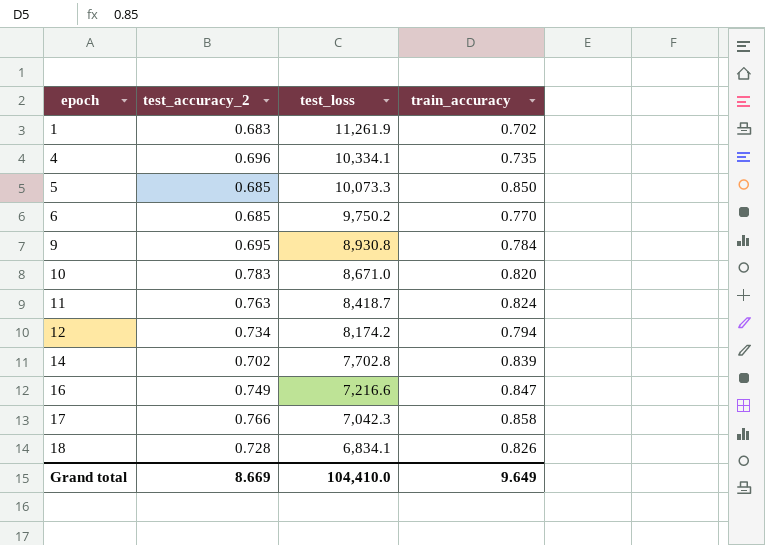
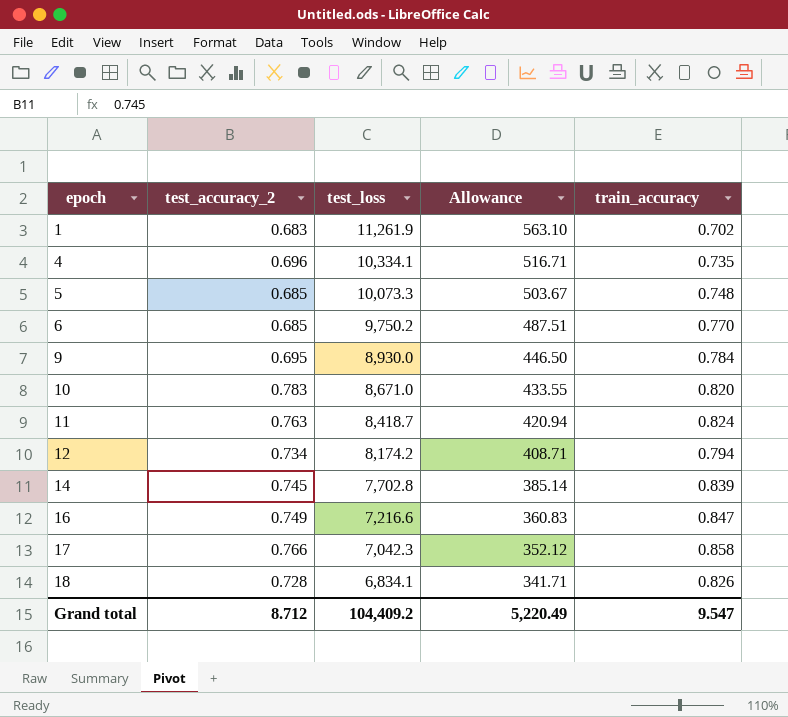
column Allowance | formula: none -> [test_loss] * 0.05
5 | train_accuracy: 0.850 -> 0.748
9 | test_loss: 8,930.8 -> 8,930.0
14 | test_accuracy_2: 0.702 -> 0.745
Grand total | test_accuracy_2: 8.669 -> 8.712
Grand total | test_loss: 104,410.0 -> 104,409.2
Grand total | train_accuracy: 9.649 -> 9.547

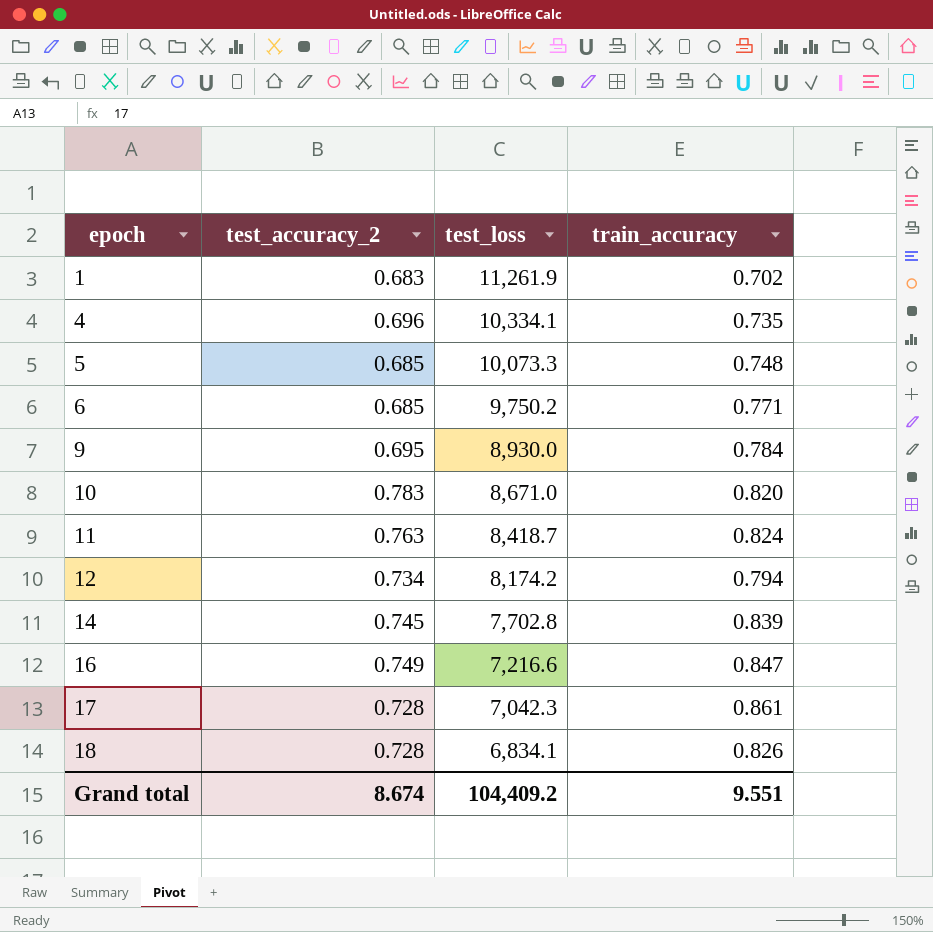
column Allowance | formula: [test_loss] * 0.05 -> none
6 | train_accuracy: 0.770 -> 0.771
17 | test_accuracy_2: 0.766 -> 0.728
17 | train_accuracy: 0.858 -> 0.861
Grand total | test_accuracy_2: 8.712 -> 8.674
Grand total | train_accuracy: 9.547 -> 9.551

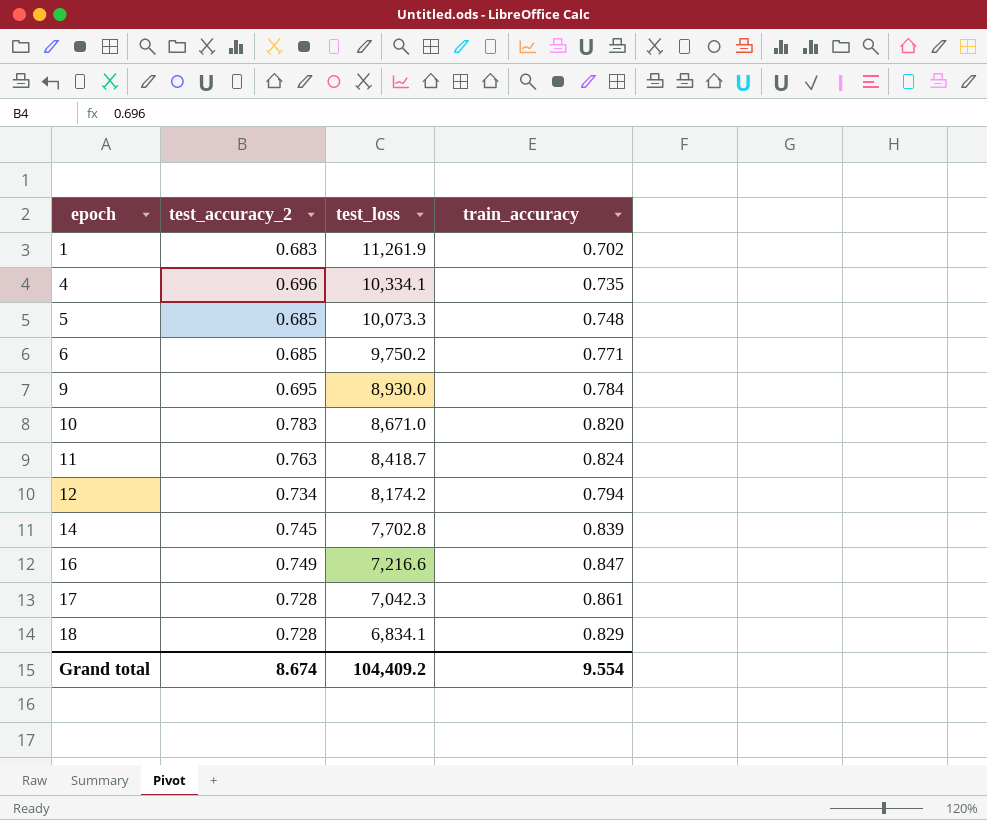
18 | train_accuracy: 0.826 -> 0.829
Grand total | train_accuracy: 9.551 -> 9.554

